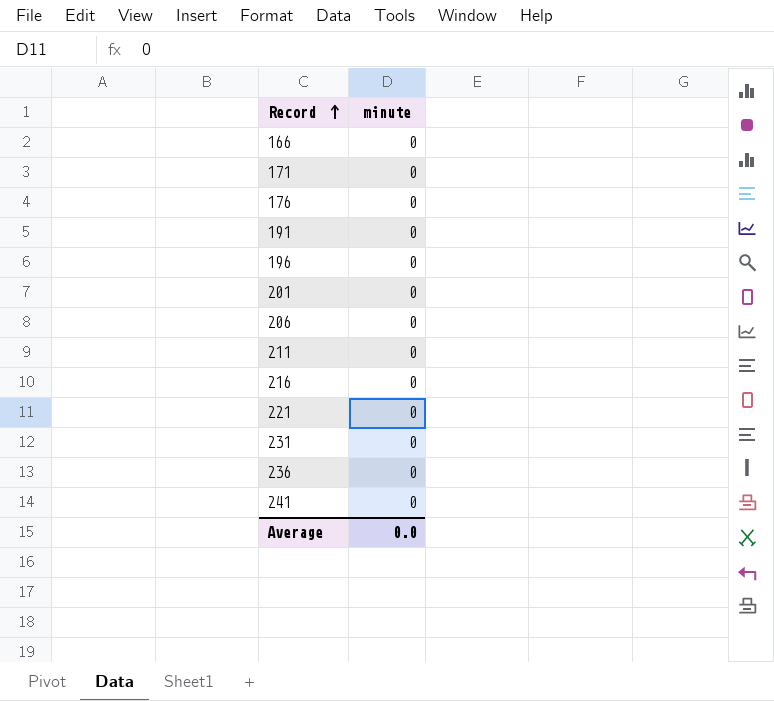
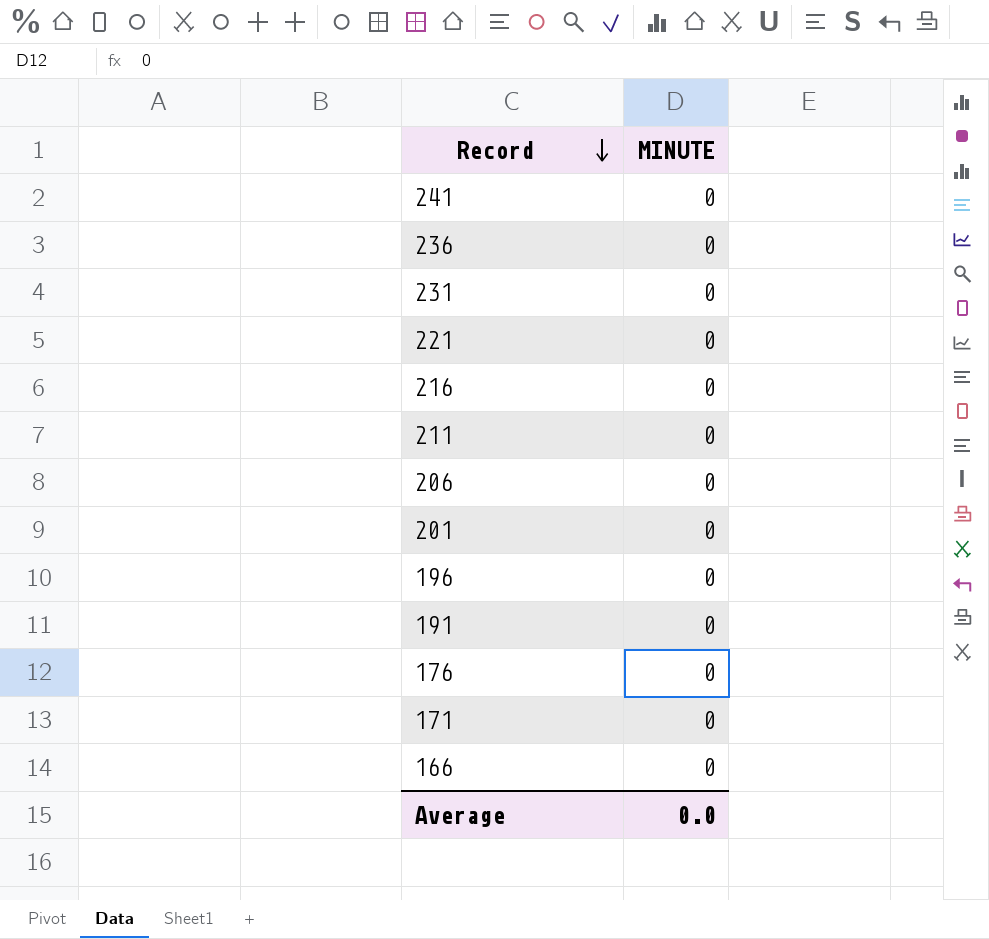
row order: Record ascending -> Record descending
column name: minute -> MINUTE

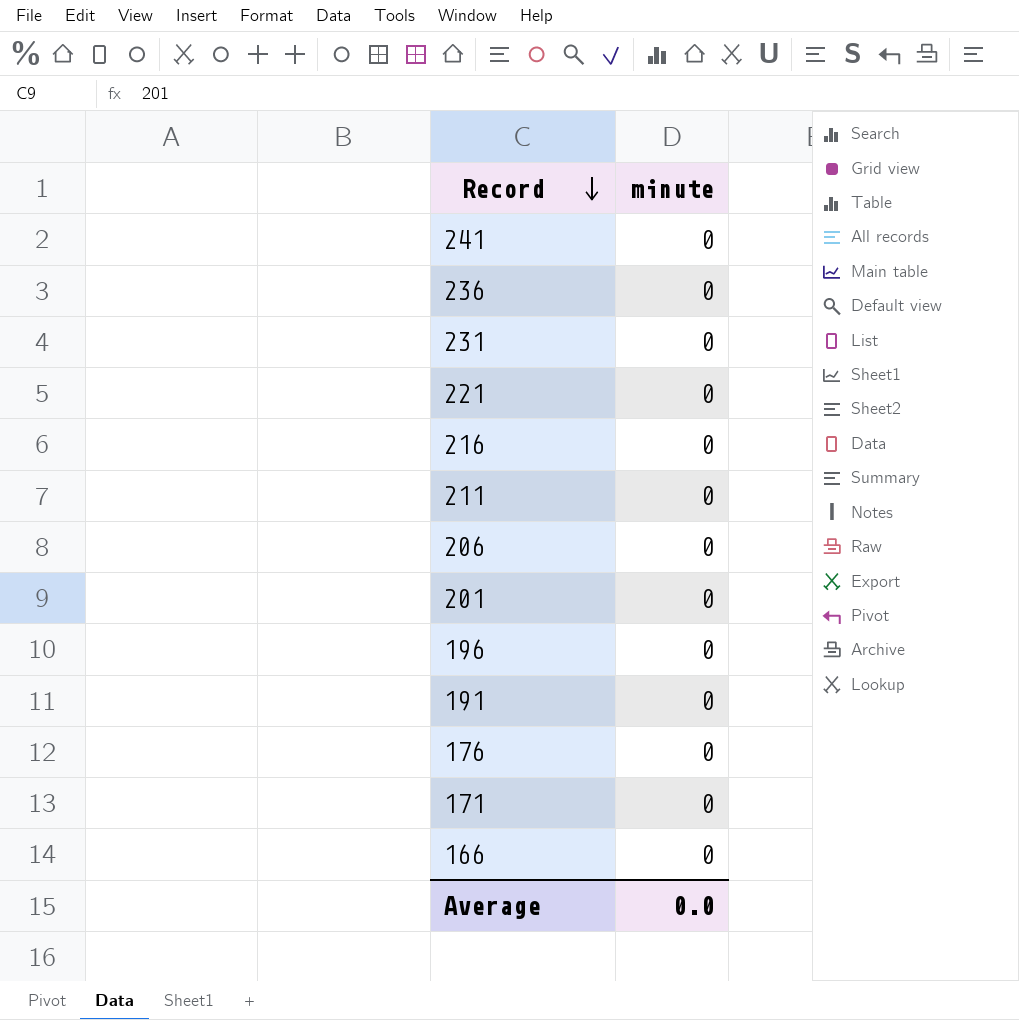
column name: MINUTE -> minute

